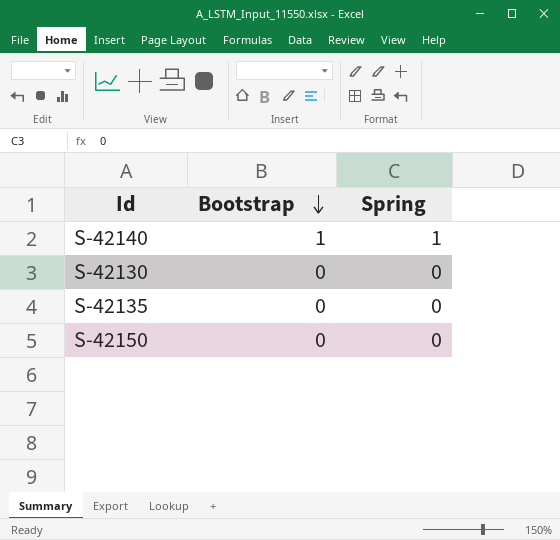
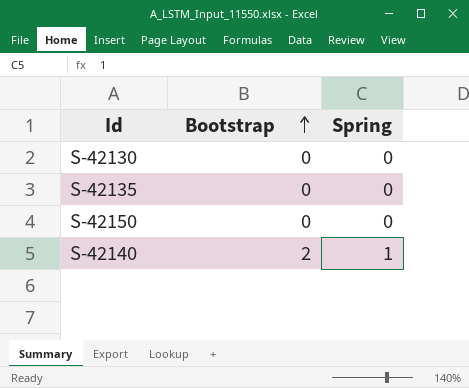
row order: Bootstrap descending -> Bootstrap ascending
S-42140 | Bootstrap: 1 -> 2

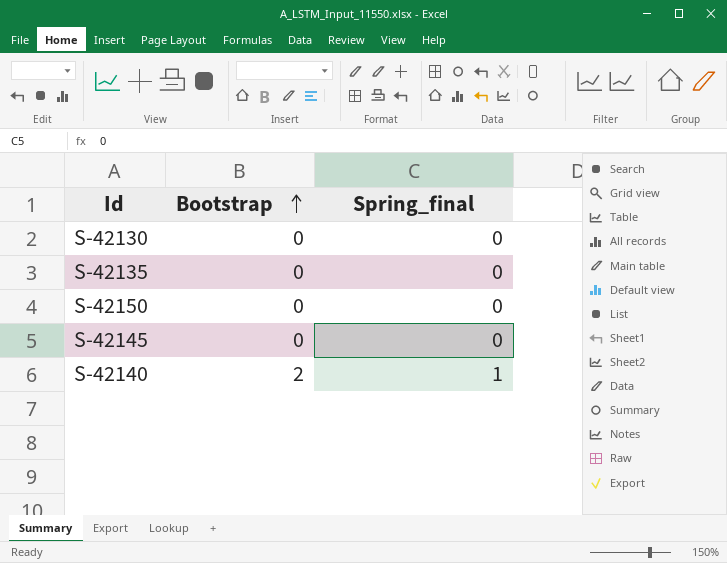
column name: Spring -> Spring_final
row S-42145: none -> 0 | 0

